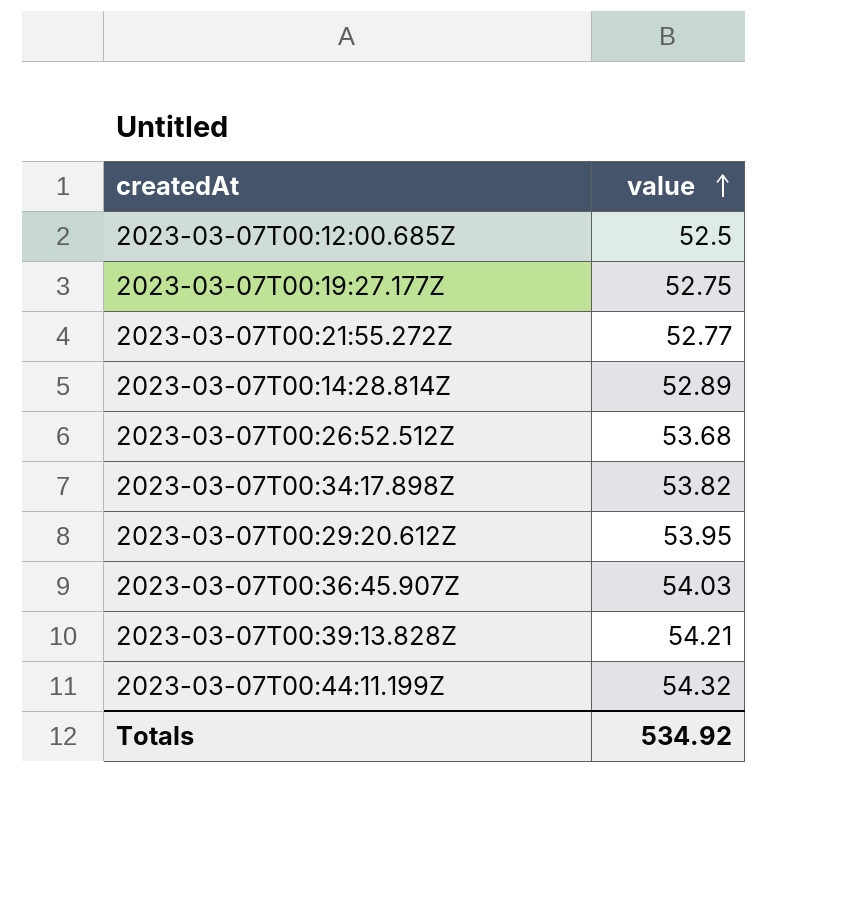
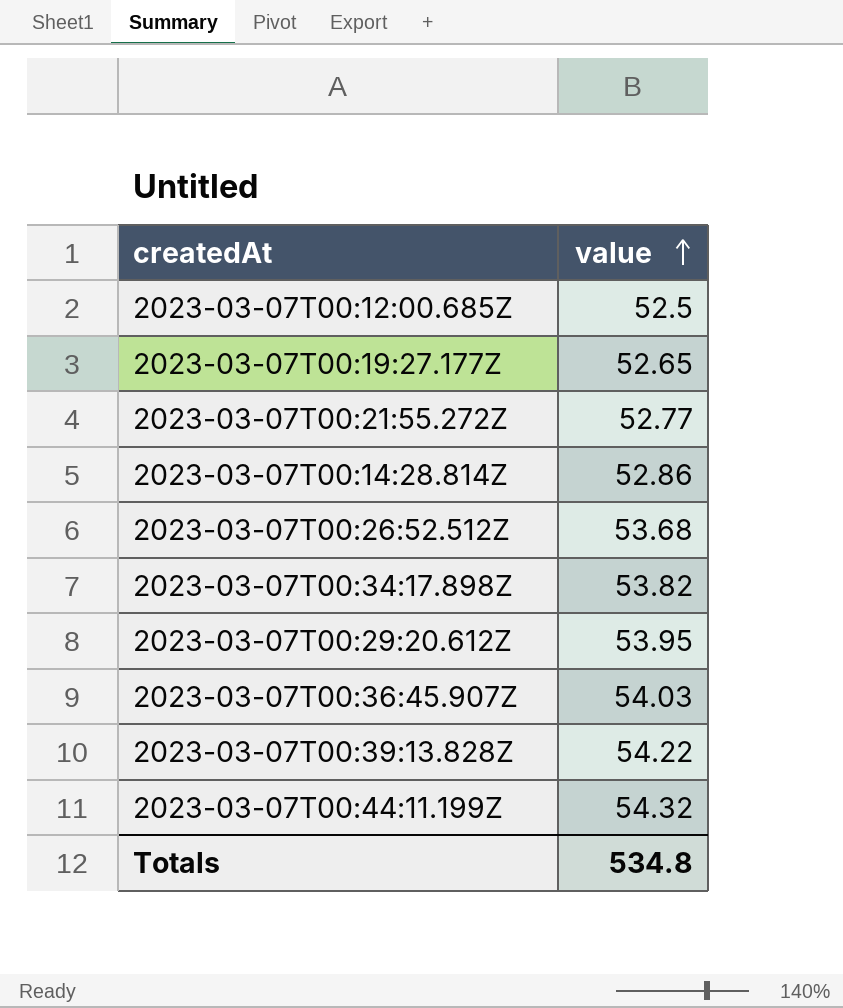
2023-03-07T00:19:27.177Z | value: 52.75 -> 52.65
2023-03-07T00:14:28.814Z | value: 52.89 -> 52.86
2023-03-07T00:39:13.828Z | value: 54.21 -> 54.22
Totals | value: 534.92 -> 534.8

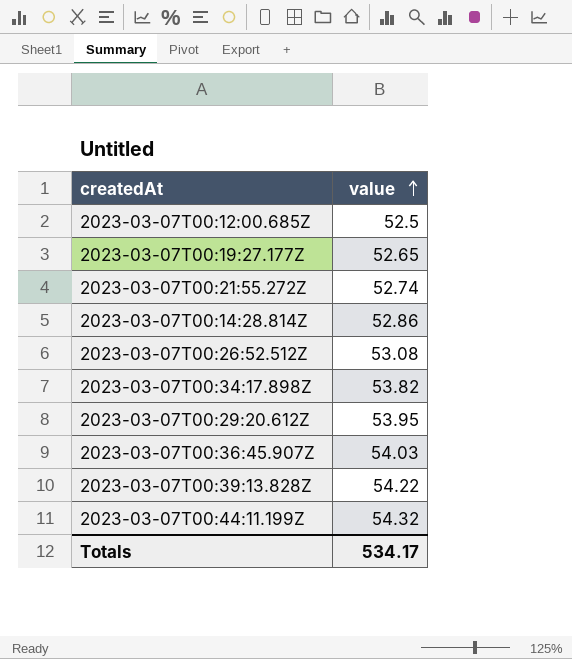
2023-03-07T00:21:55.272Z | value: 52.77 -> 52.74
2023-03-07T00:26:52.512Z | value: 53.68 -> 53.08
Totals | value: 534.8 -> 534.17

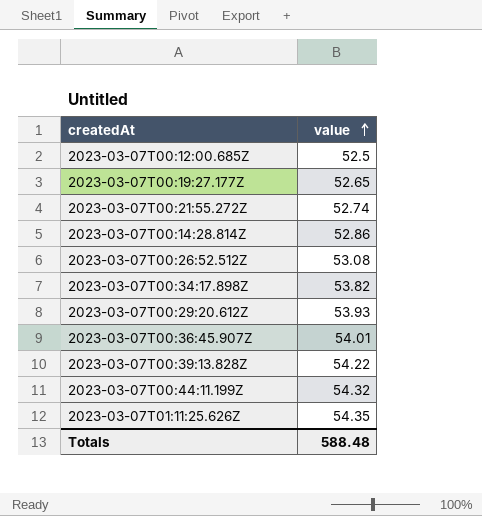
2023-03-07T00:29:20.612Z | value: 53.95 -> 53.93
2023-03-07T00:36:45.907Z | value: 54.03 -> 54.01
row 2023-03-07T01:11:25.626Z: none -> 54.35
Totals | value: 534.17 -> 588.48

